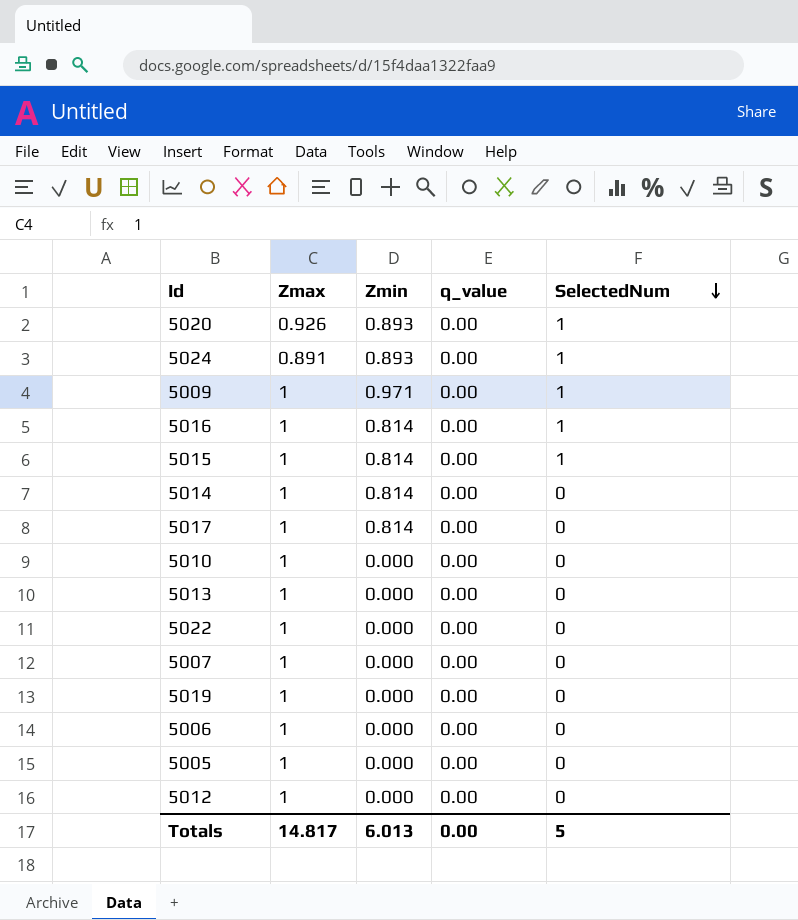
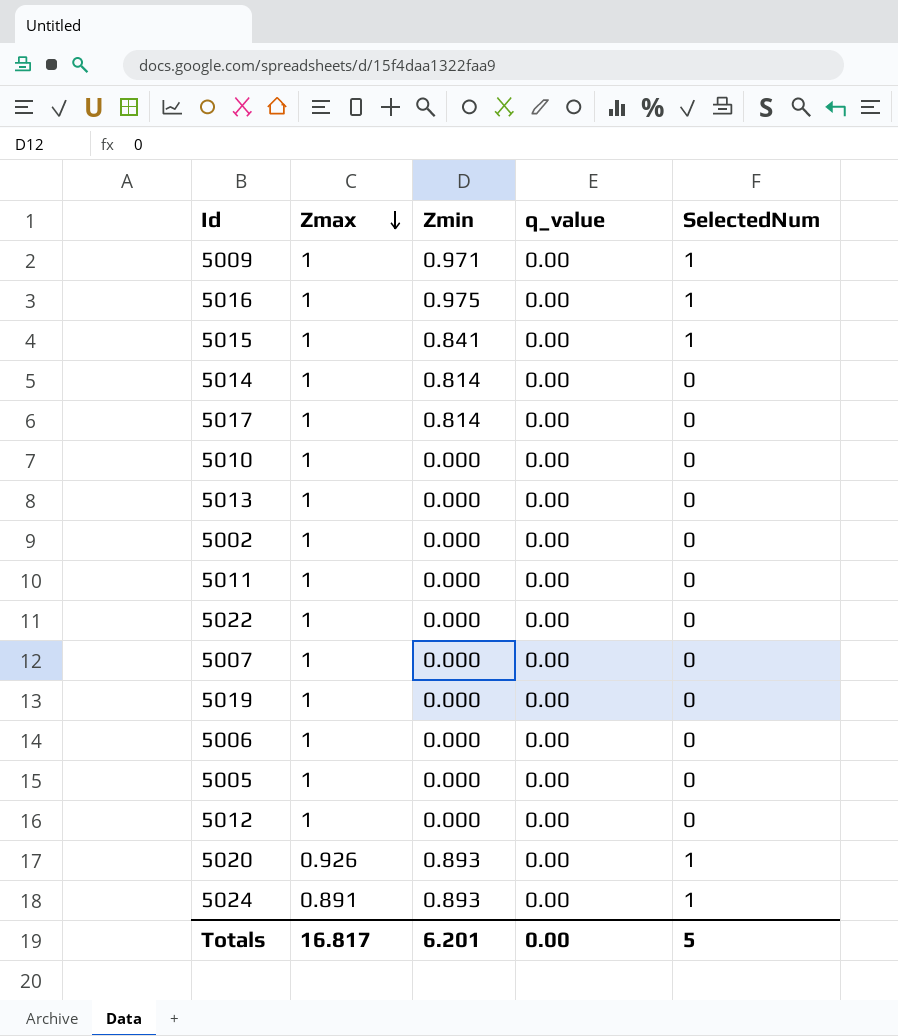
row order: SelectedNum descending -> Zmax descending
5016 | Zmin: 0.814 -> 0.975
5015 | Zmin: 0.814 -> 0.841
row 5002: none -> 1 | 0.000 | 0.00 | 0
row 5011: none -> 1 | 0.000 | 0.00 | 0
Totals | Zmax: 14.817 -> 16.817
Totals | Zmin: 6.013 -> 6.201

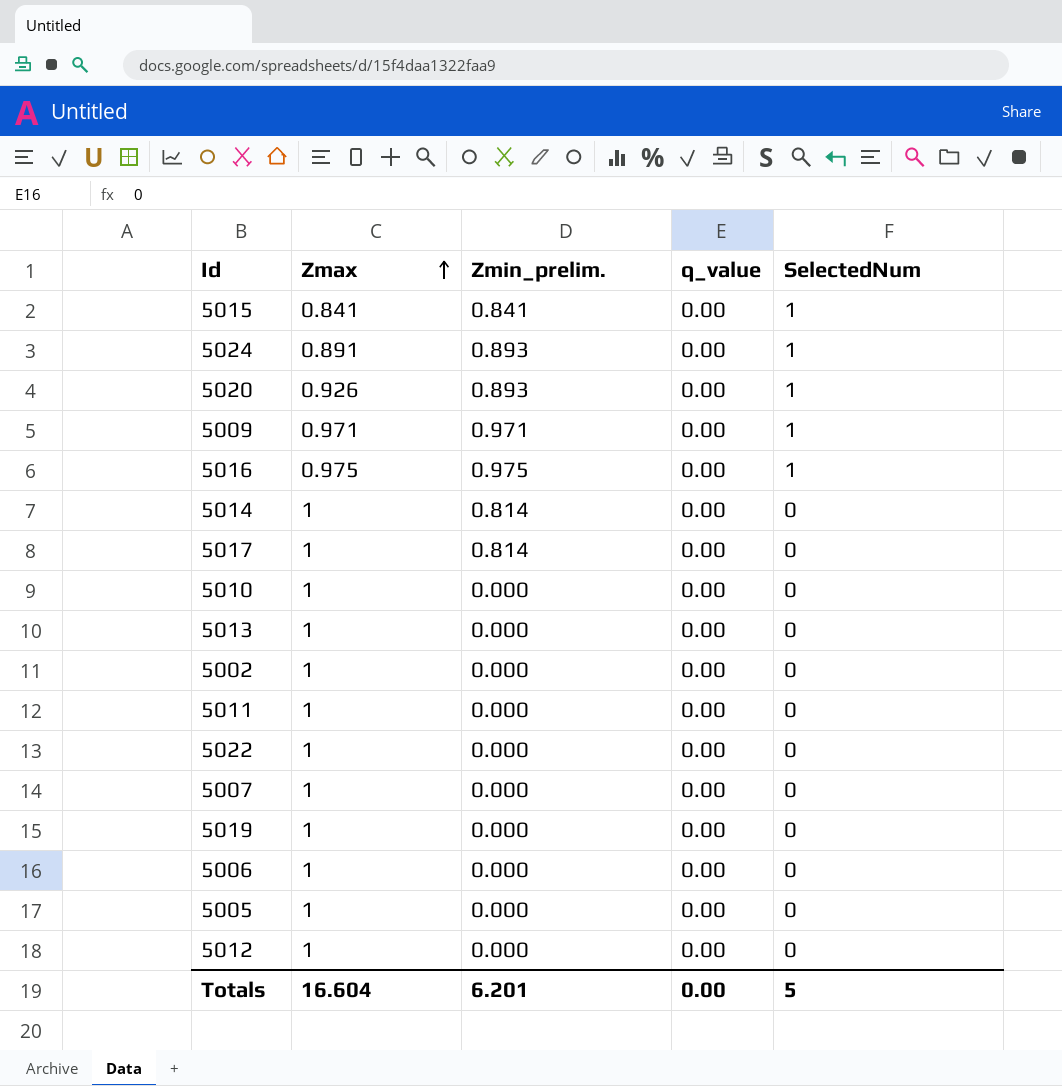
row order: Zmax descending -> Zmax ascending
column name: Zmin -> Zmin_prelim.
5015 | Zmax: 1 -> 0.841
5009 | Zmax: 1 -> 0.971
5016 | Zmax: 1 -> 0.975
Totals | Zmax: 16.817 -> 16.604

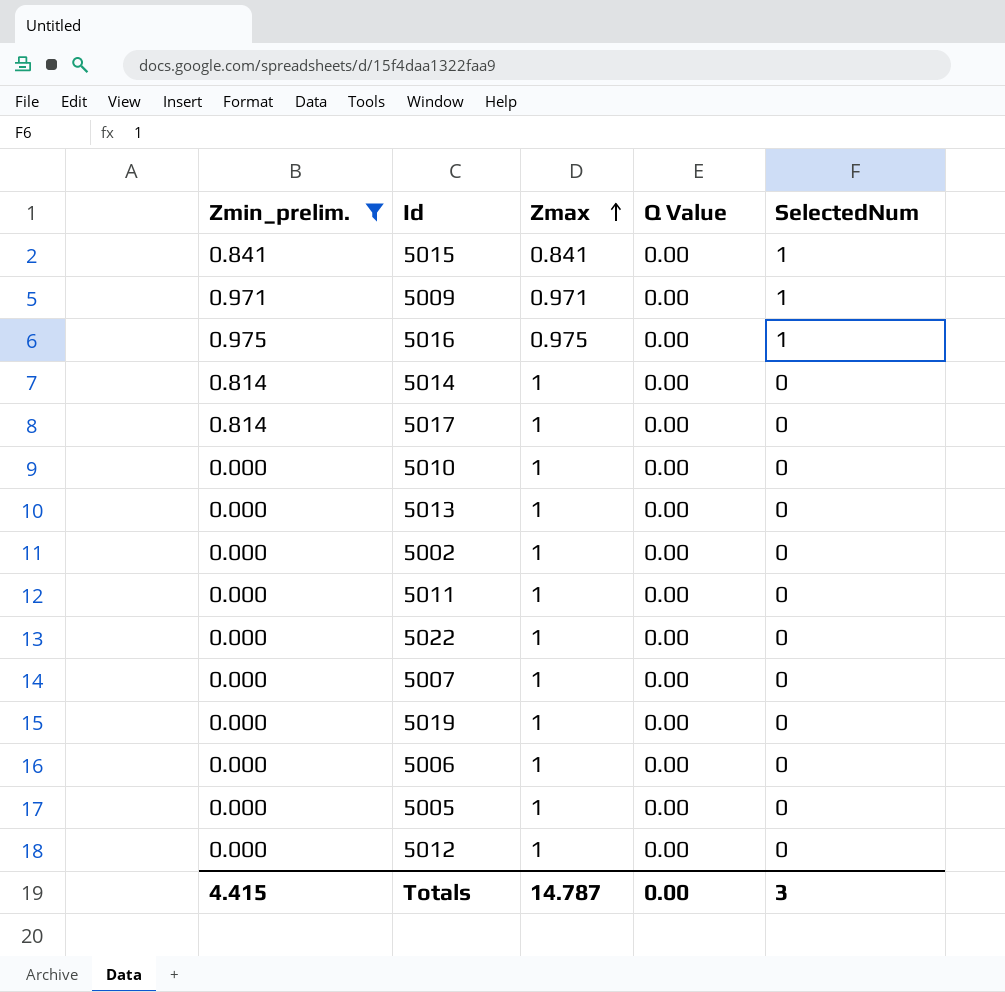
filter: none -> Zmin_prelim. != 0.893
column Zmin_prelim. | position: 3 -> 1
column name: q_value -> Q Value
Totals | Zmin_prelim.: 6.201 -> 4.415
Totals | Zmax: 16.604 -> 14.787
Totals | SelectedNum: 5 -> 3

